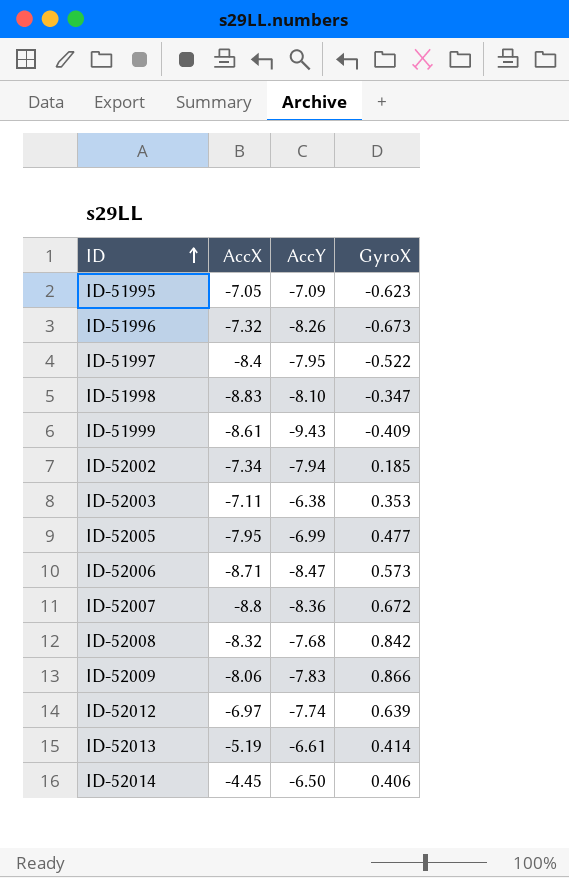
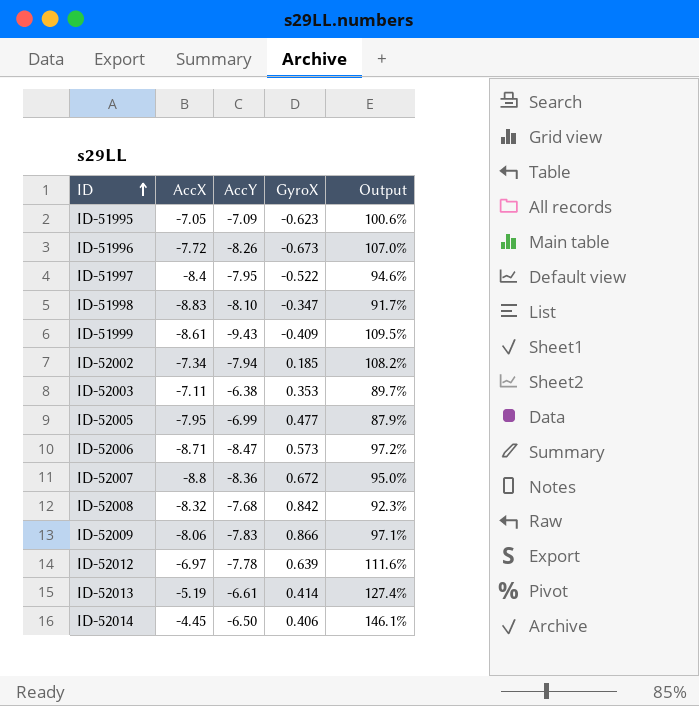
column Output | formula: none -> [AccY] / [AccX]
ID-51996 | AccX: -7.32 -> -7.72
ID-52012 | AccY: -7.74 -> -7.78

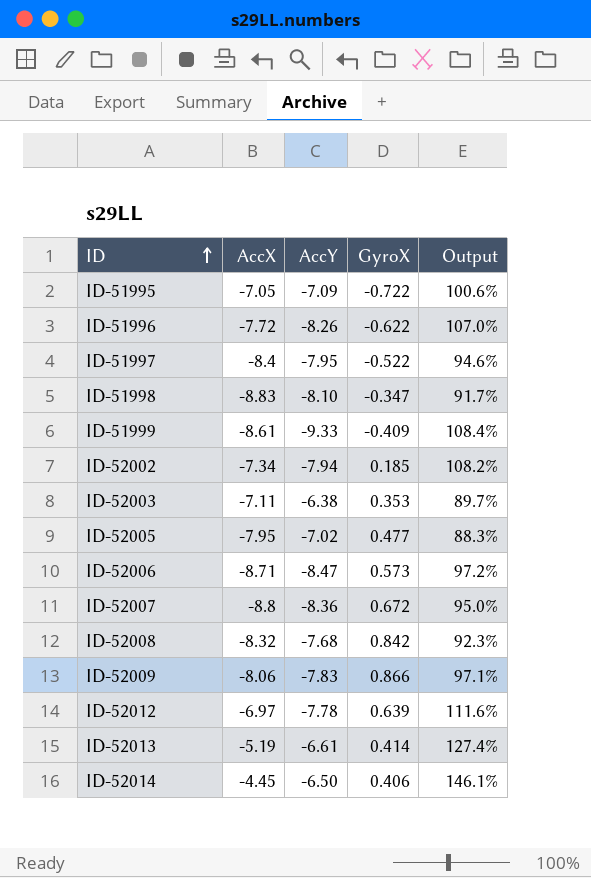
ID-51995 | GyroX: -0.623 -> -0.722
ID-51996 | GyroX: -0.673 -> -0.622
ID-51999 | AccY: -9.43 -> -9.33
ID-51999 | Output: 109.5% -> 108.4%
ID-52005 | AccY: -6.99 -> -7.02
ID-52005 | Output: 87.9% -> 88.3%

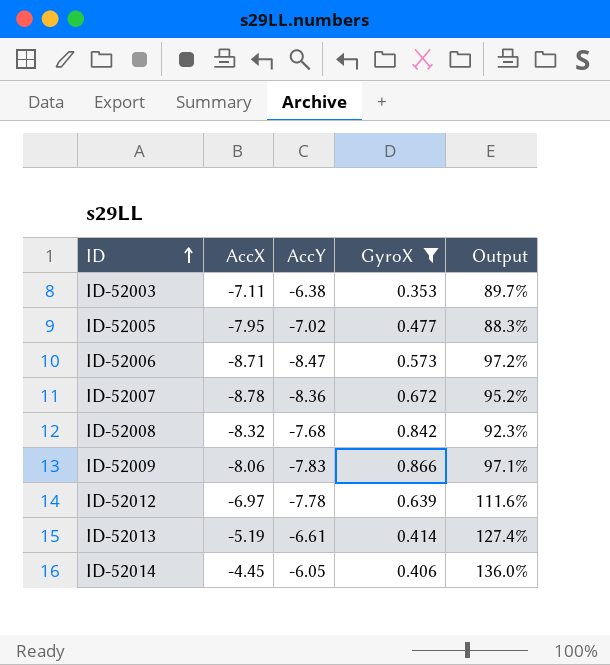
filter: none -> GyroX >= 0.353
ID-52007 | AccX: -8.8 -> -8.78
ID-52007 | Output: 95.0% -> 95.2%
ID-52014 | AccY: -6.50 -> -6.05
ID-52014 | Output: 146.1% -> 136.0%

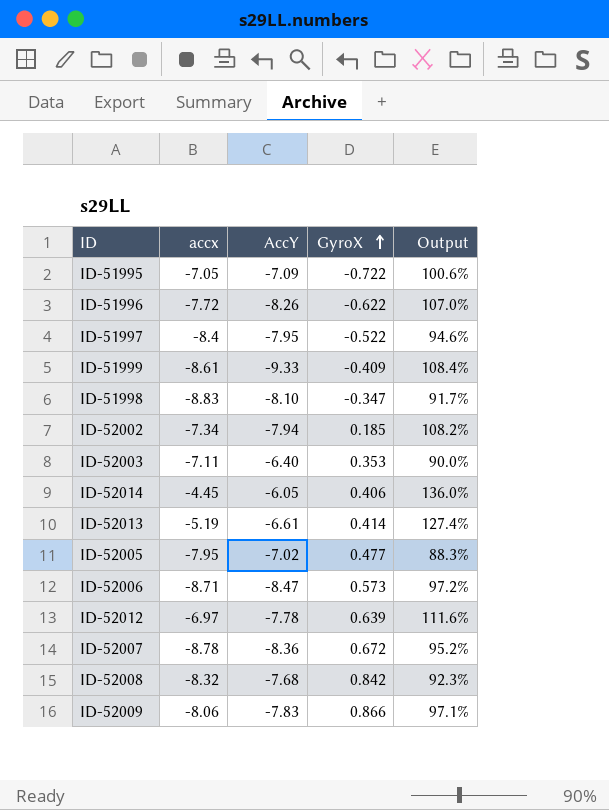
filter: GyroX >= 0.353 -> none
row order: ID ascending -> GyroX ascending
column name: AccX -> accx
ID-52003 | AccY: -6.38 -> -6.40
ID-52003 | Output: 89.7% -> 90.0%

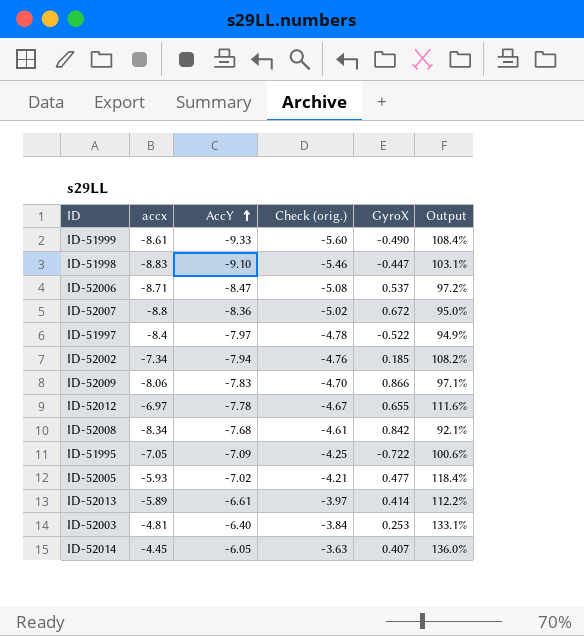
row order: GyroX ascending -> AccY ascending
column Check (orig.) | formula: none -> [AccY] * 0.6
row ID-51996: -7.72 | -8.26 | -0.622 | 107.0% -> none
ID-51999 | GyroX: -0.409 -> -0.490
ID-51998 | AccY: -8.10 -> -9.10
ID-51998 | GyroX: -0.347 -> -0.447
ID-51998 | Output: 91.7% -> 103.1%
ID-52006 | GyroX: 0.573 -> 0.537
ID-52007 | accx: -8.78 -> -8.8
ID-52007 | Output: 95.2% -> 95.0%
ID-51997 | AccY: -7.95 -> -7.97
ID-51997 | Output: 94.6% -> 94.9%
ID-52012 | GyroX: 0.639 -> 0.655
ID-52008 | accx: -8.32 -> -8.34
ID-52008 | Output: 92.3% -> 92.1%
ID-52005 | accx: -7.95 -> -5.93
ID-52005 | Output: 88.3% -> 118.4%
ID-52013 | accx: -5.19 -> -5.89
ID-52013 | Output: 127.4% -> 112.2%
ID-52003 | accx: -7.11 -> -4.81
ID-52003 | GyroX: 0.353 -> 0.253
ID-52003 | Output: 90.0% -> 133.1%
ID-52014 | GyroX: 0.406 -> 0.407

